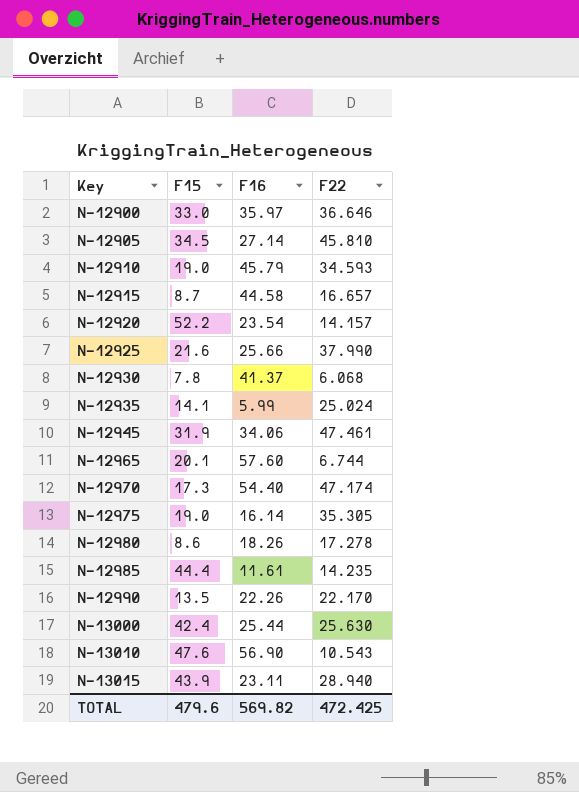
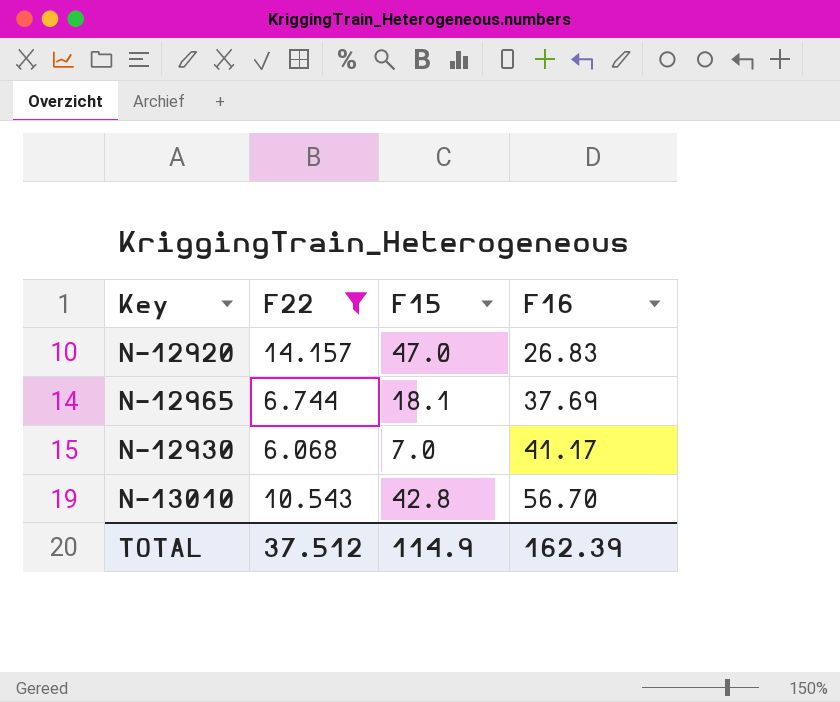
filter: none -> F22 <= 14.157
row order: Key ascending -> F16 ascending
column F22 | position: 4 -> 2
N-12920 | F15: 52.2 -> 47.0
N-12920 | F16: 23.54 -> 26.83
N-12965 | F15: 20.1 -> 18.1
N-12965 | F16: 57.60 -> 37.69
N-12930 | F15: 7.8 -> 7.0
N-12930 | F16: 41.37 -> 41.17
N-13010 | F15: 47.6 -> 42.8
N-13010 | F16: 56.90 -> 56.70
TOTAL | F22: 472.425 -> 37.512
TOTAL | F15: 479.6 -> 114.9
TOTAL | F16: 569.82 -> 162.39

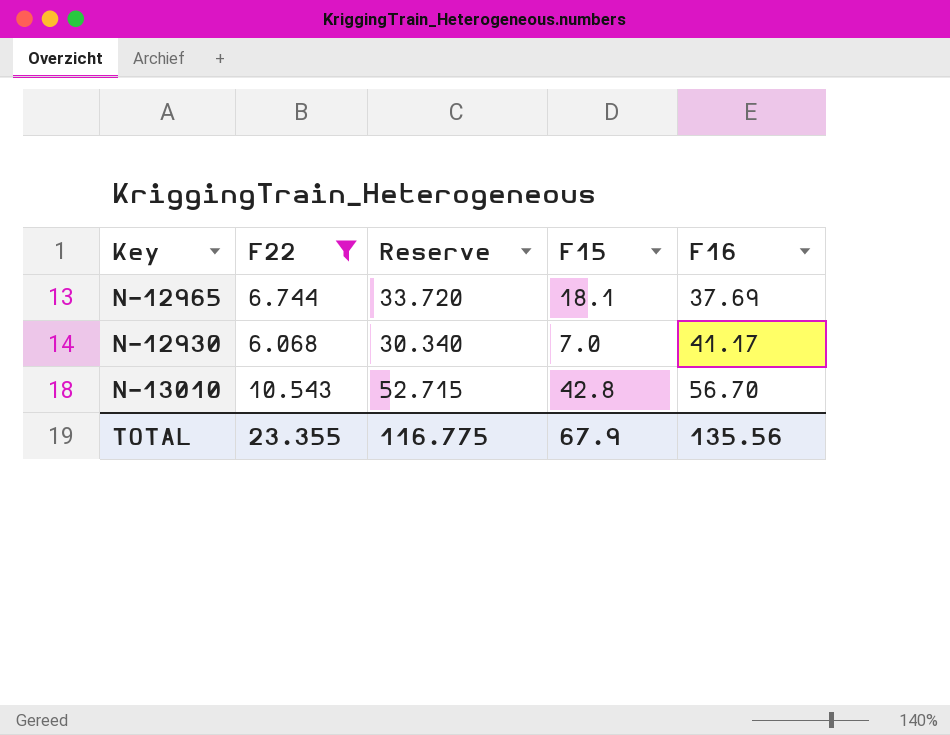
column Reserve | formula: none -> [F22] * 5
row N-12920: 14.157 | 47.0 | 26.83 -> none
TOTAL | F22: 37.512 -> 23.355
TOTAL | F15: 114.9 -> 67.9
TOTAL | F16: 162.39 -> 135.56

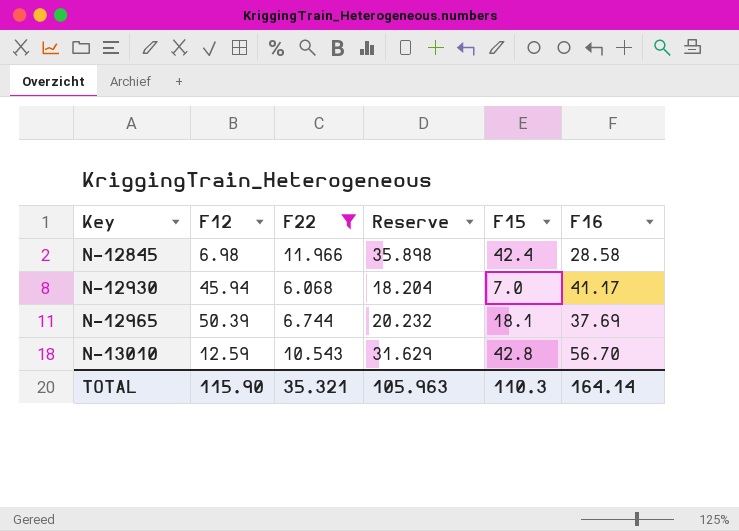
row order: F16 ascending -> Key ascending
column F12 | position: none -> 2
column Reserve | formula: [F22] * 5 -> [F22] * 3
row N-12845: none -> 6.98 | 11.966 | 35.898 | 42.4 | 28.58
TOTAL | F22: 23.355 -> 35.321
TOTAL | Reserve: 116.775 -> 105.963
TOTAL | F15: 67.9 -> 110.3
TOTAL | F16: 135.56 -> 164.14

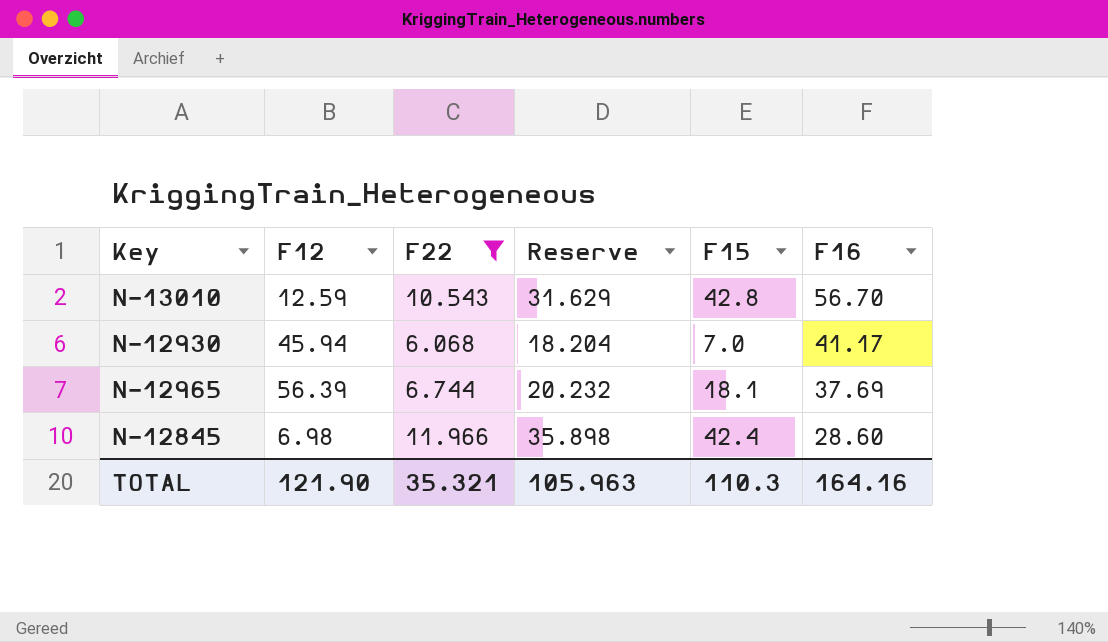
row order: Key ascending -> F16 descending
N-12965 | F12: 50.39 -> 56.39
N-12845 | F16: 28.58 -> 28.60
TOTAL | F12: 115.90 -> 121.90
TOTAL | F16: 164.14 -> 164.16

